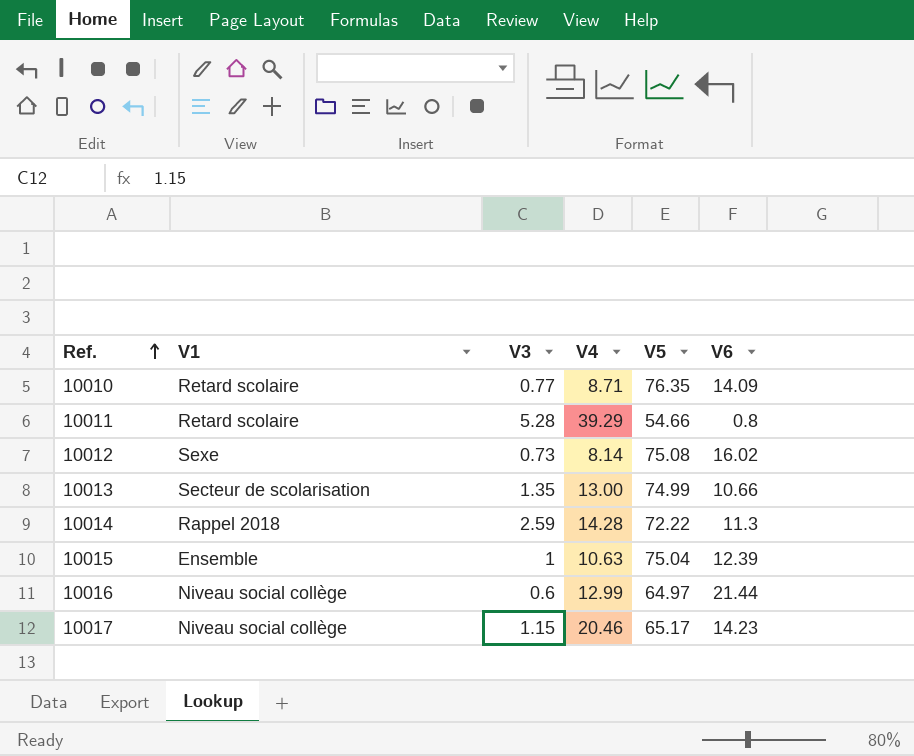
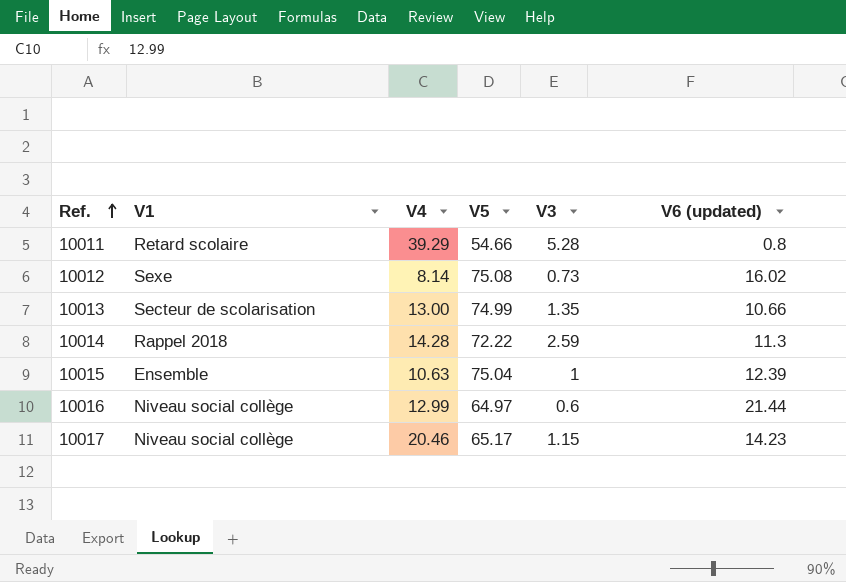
column V3 | position: 3 -> 5
column name: V6 -> V6 (updated)
row 10010: Retard scolaire | 0.77 | 8.71 | 76.35 | 14.09 -> none

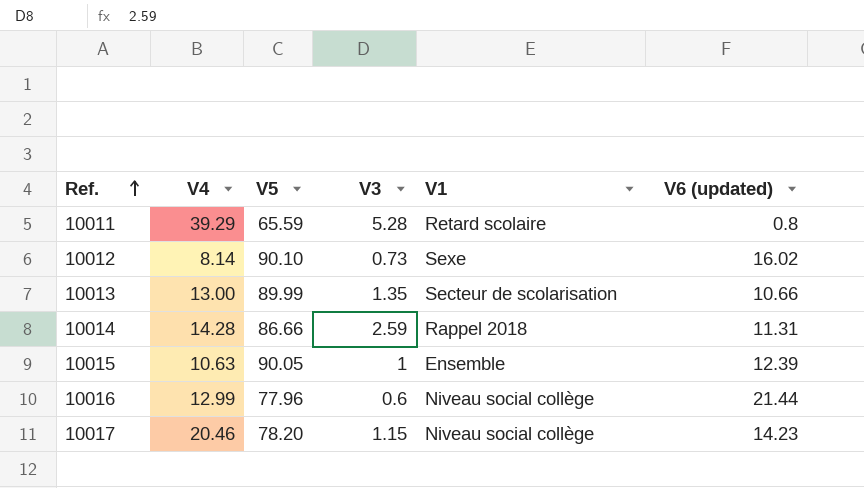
column V1 | position: 2 -> 5
10011 | V5: 54.66 -> 65.59
10012 | V5: 75.08 -> 90.10
10013 | V5: 74.99 -> 89.99
10014 | V5: 72.22 -> 86.66
10014 | V6 (updated): 11.3 -> 11.31
10015 | V5: 75.04 -> 90.05
10016 | V5: 64.97 -> 77.96
10017 | V5: 65.17 -> 78.20

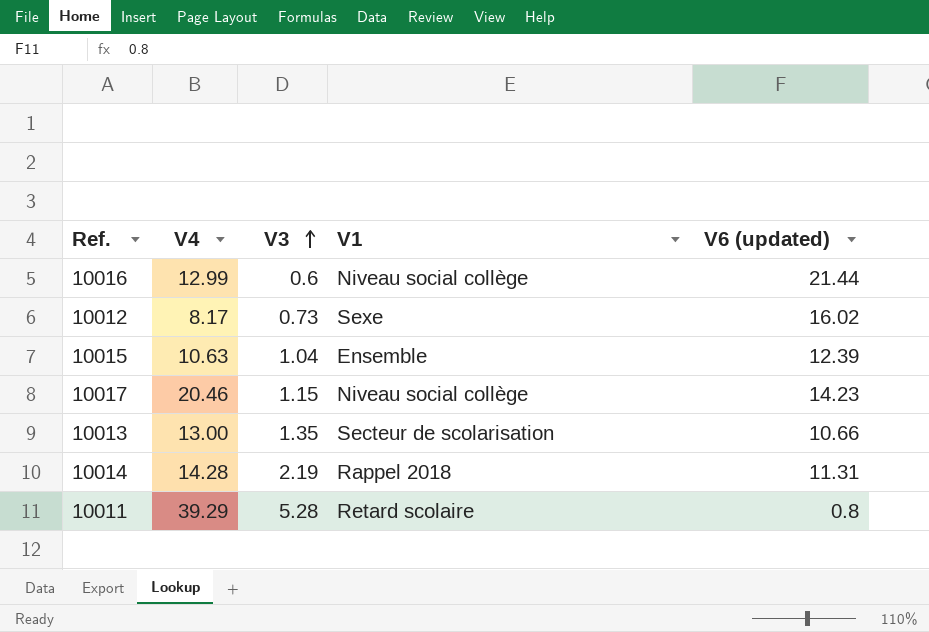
row order: Ref. ascending -> V3 ascending
column V5 | position: 3 -> none
10012 | V4: 8.14 -> 8.17
10015 | V3: 1 -> 1.04
10014 | V3: 2.59 -> 2.19

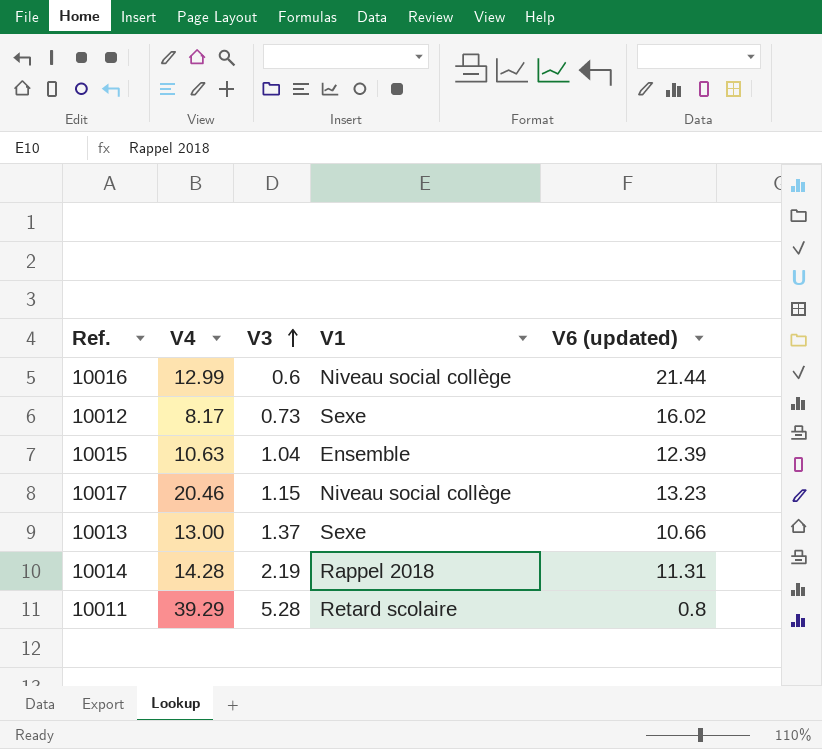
10017 | V6 (updated): 14.23 -> 13.23
10013 | V3: 1.35 -> 1.37
10013 | V1: Secteur de scolarisation -> Sexe

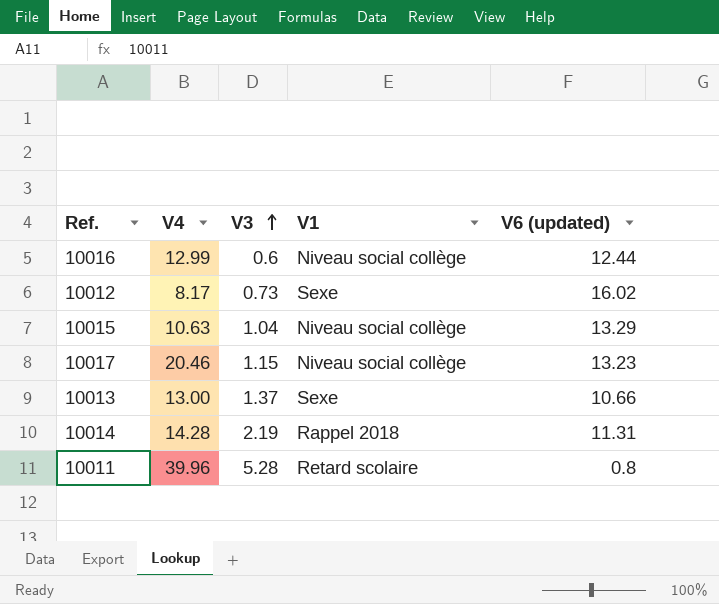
10016 | V6 (updated): 21.44 -> 12.44
10015 | V1: Ensemble -> Niveau social collège
10015 | V6 (updated): 12.39 -> 13.29
10011 | V4: 39.29 -> 39.96

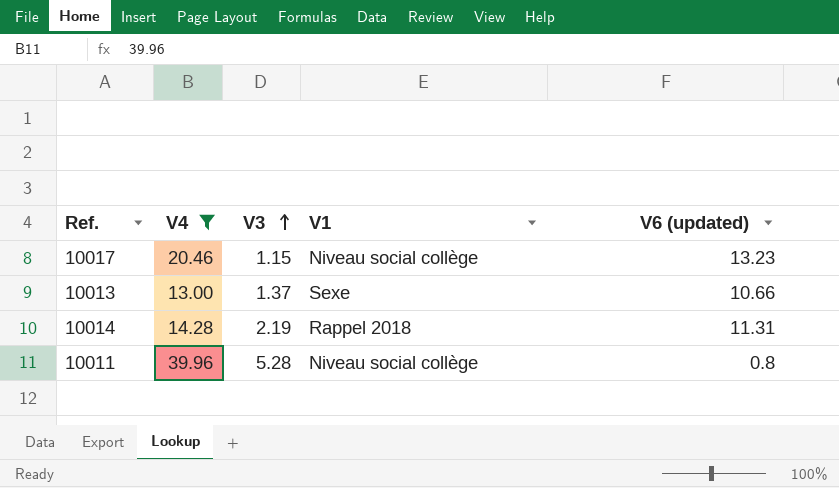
filter: none -> V4 >= 13.00
10011 | V1: Retard scolaire -> Niveau social collège

